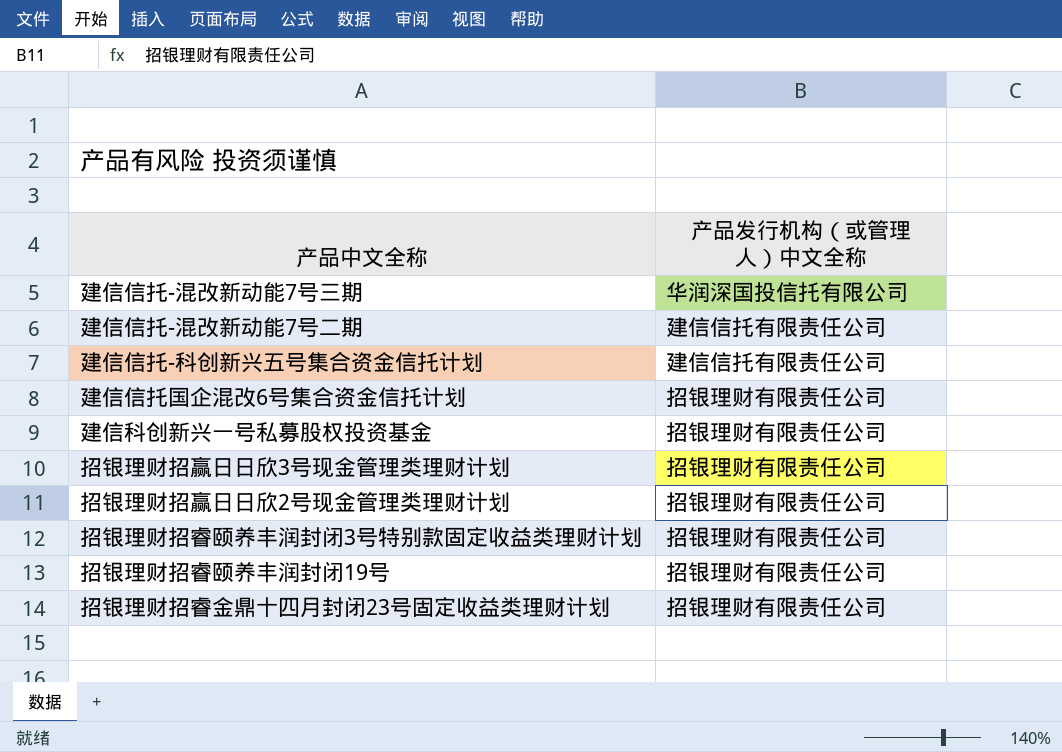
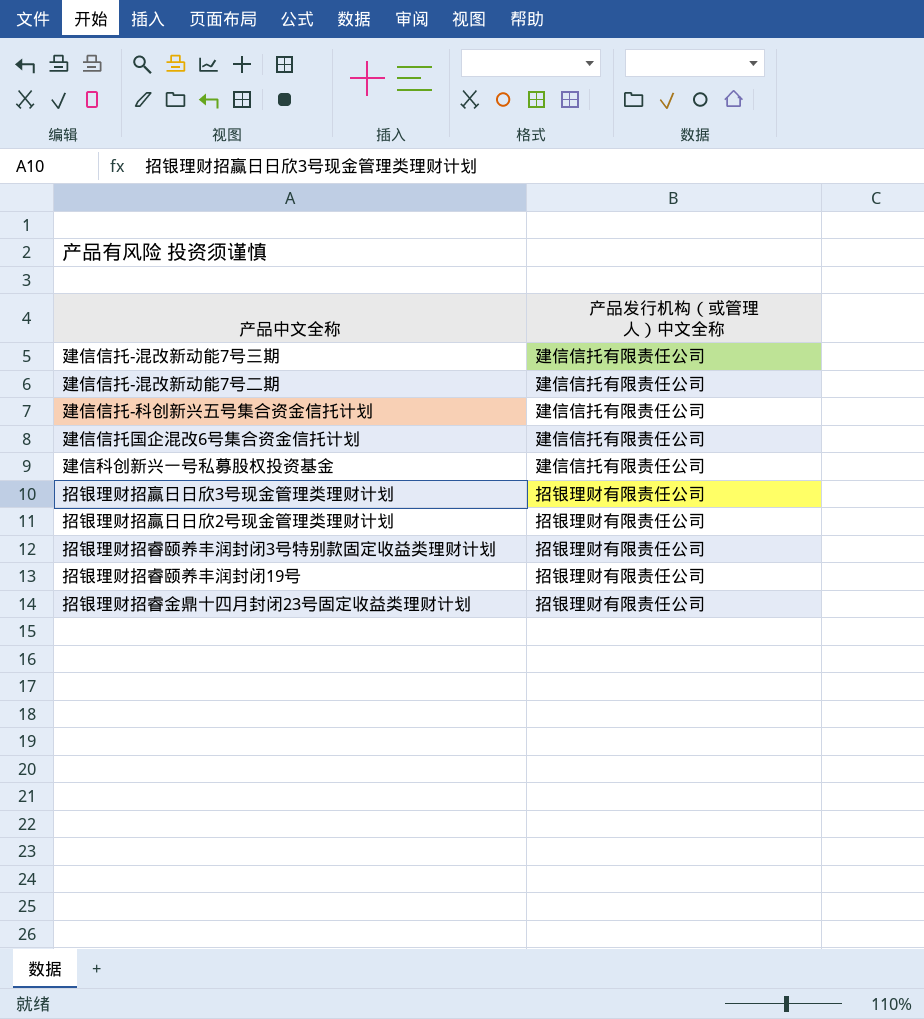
建信信托-混改新动能7号三期 | 产品发行机构（或管理人）中文全称: 华润深国投信托有限公司 -> 建信信托有限责任公司
建信信托国企混改6号集合资金信托计划 | 产品发行机构（或管理人）中文全称: 招银理财有限责任公司 -> 建信信托有限责任公司
建信科创新兴一号私募股权投资基金 | 产品发行机构（或管理人）中文全称: 招银理财有限责任公司 -> 建信信托有限责任公司

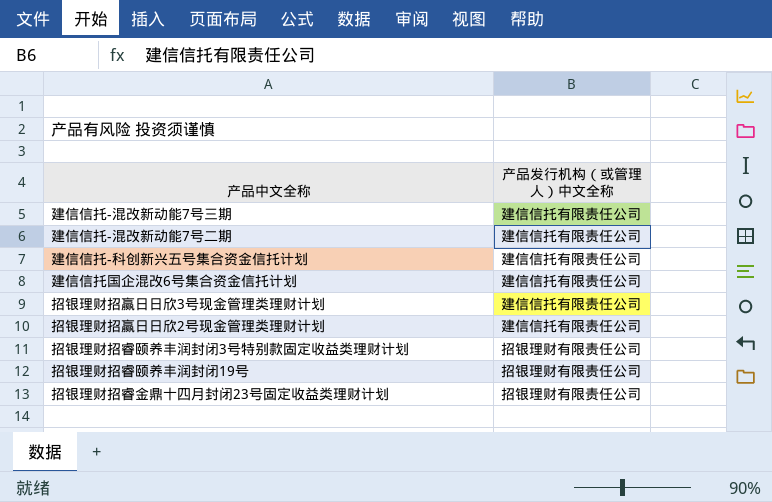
row 建信科创新兴一号私募股权投资基金: 建信信托有限责任公司 -> none
招银理财招赢日日欣3号现金管理类理财计划 | 产品发行机构（或管理人）中文全称: 招银理财有限责任公司 -> 建信信托有限责任公司
招银理财招赢日日欣2号现金管理类理财计划 | 产品发行机构（或管理人）中文全称: 招银理财有限责任公司 -> 建信信托有限责任公司

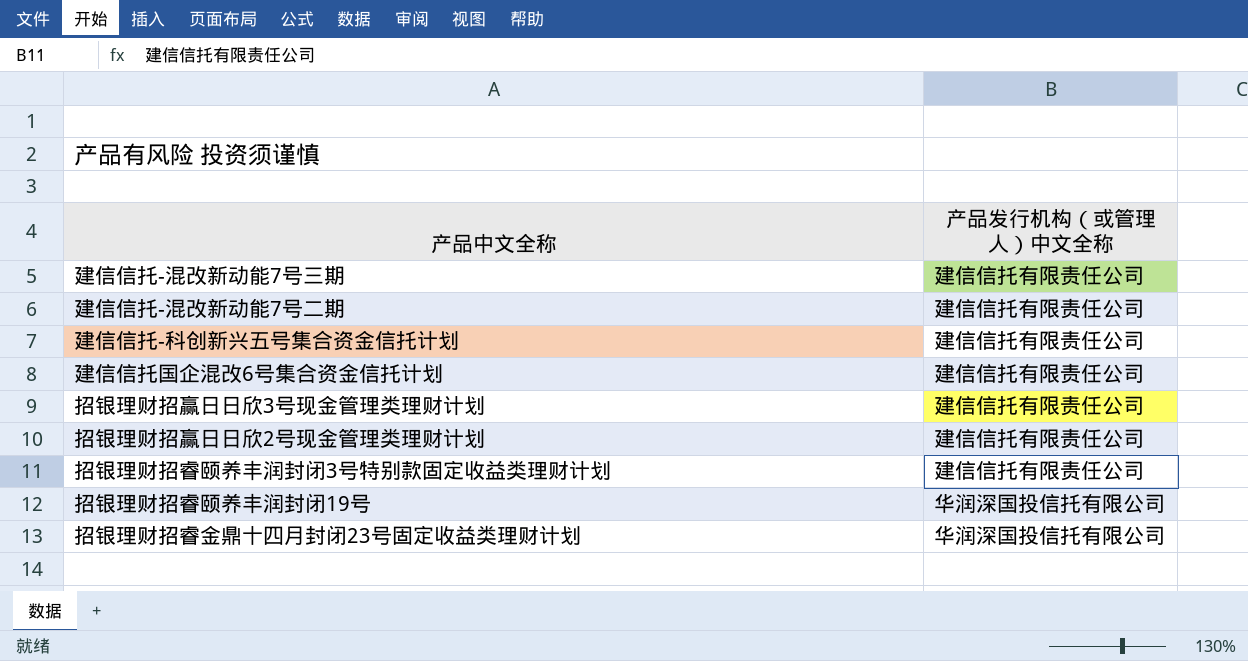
招银理财招睿颐养丰润封闭3号特别款固定收益类理财计划 | 产品发行机构（或管理人）中文全称: 招银理财有限责任公司 -> 建信信托有限责任公司
招银理财招睿颐养丰润封闭19号 | 产品发行机构（或管理人）中文全称: 招银理财有限责任公司 -> 华润深国投信托有限公司
招银理财招睿金鼎十四月封闭23号固定收益类理财计划 | 产品发行机构（或管理人）中文全称: 招银理财有限责任公司 -> 华润深国投信托有限公司

